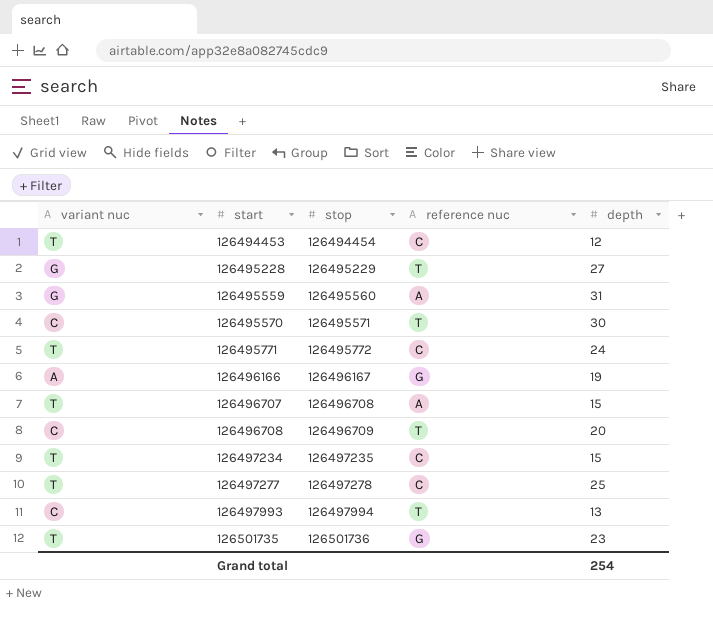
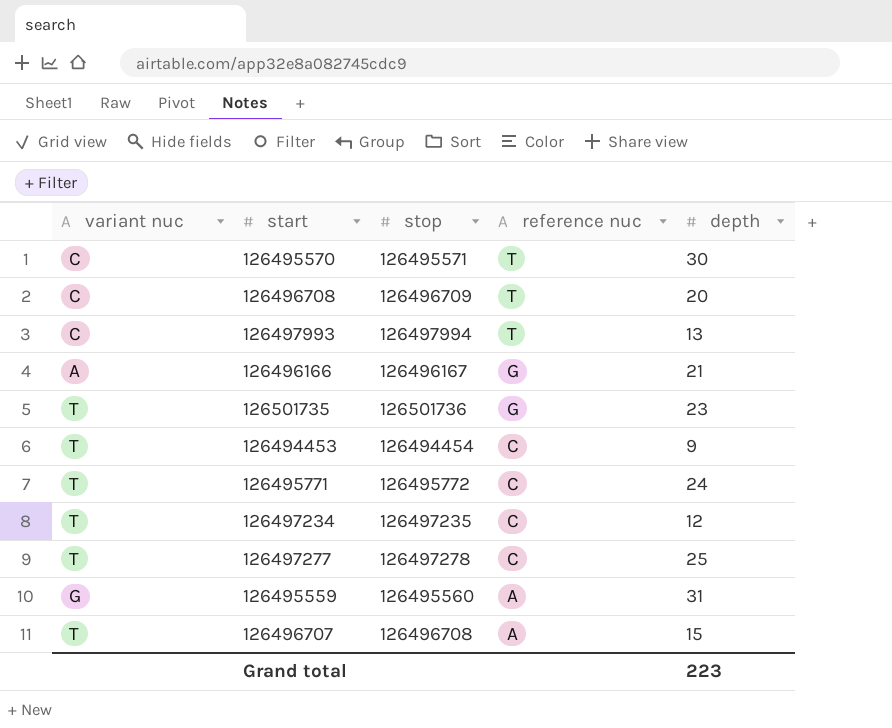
row order: start ascending -> reference nuc descending
row 126495228: G | 126495229 | T | 27 -> none
126496166 | depth: 19 -> 21
126494453 | depth: 12 -> 9
126497234 | depth: 15 -> 12
Grand total | depth: 254 -> 223

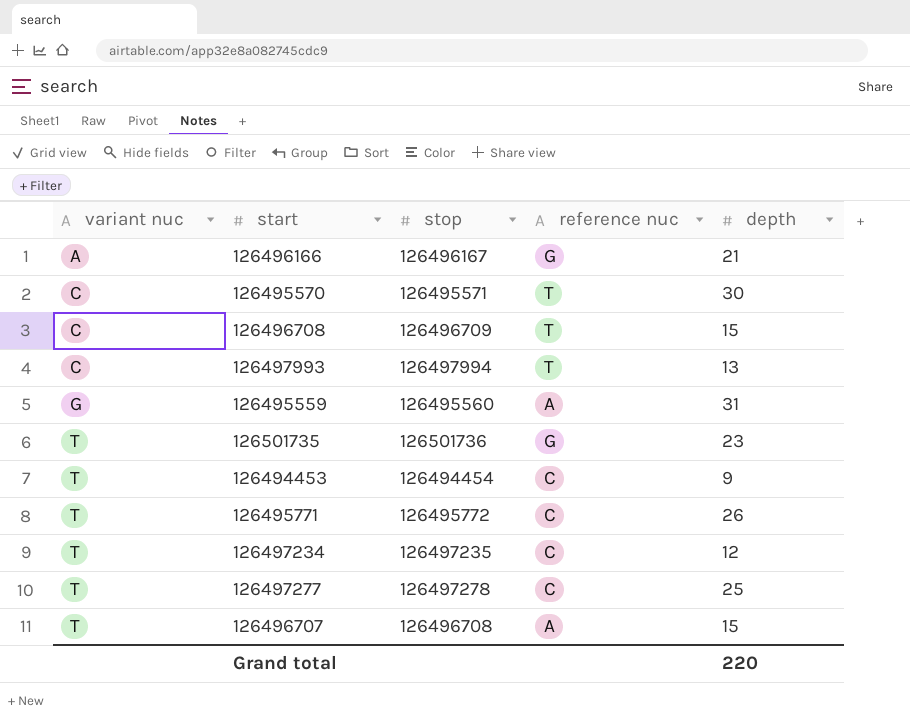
row order: reference nuc descending -> variant nuc ascending
126496708 | depth: 20 -> 15
126495771 | depth: 24 -> 26
Grand total | depth: 223 -> 220

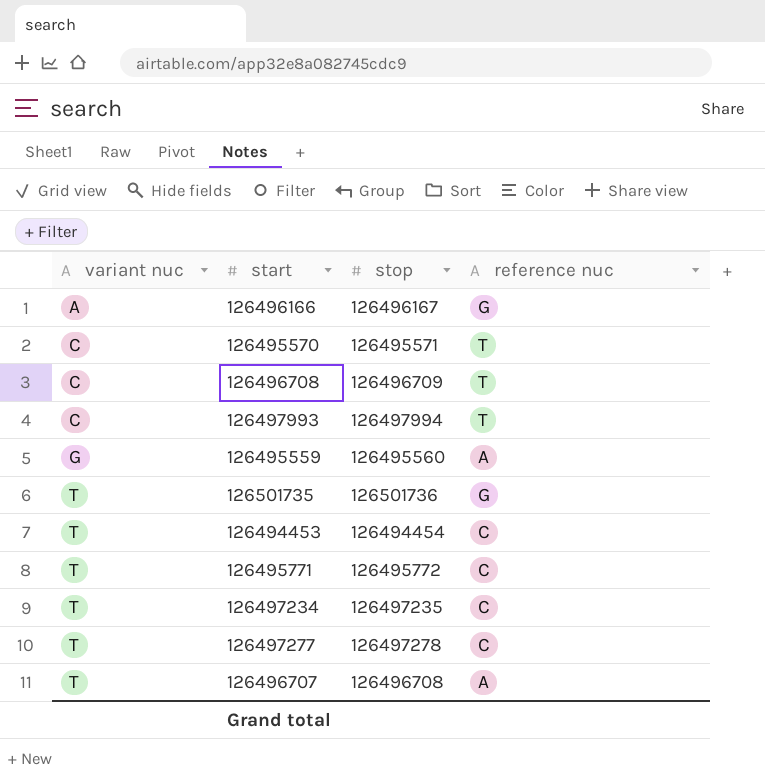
column depth | position: 5 -> none

